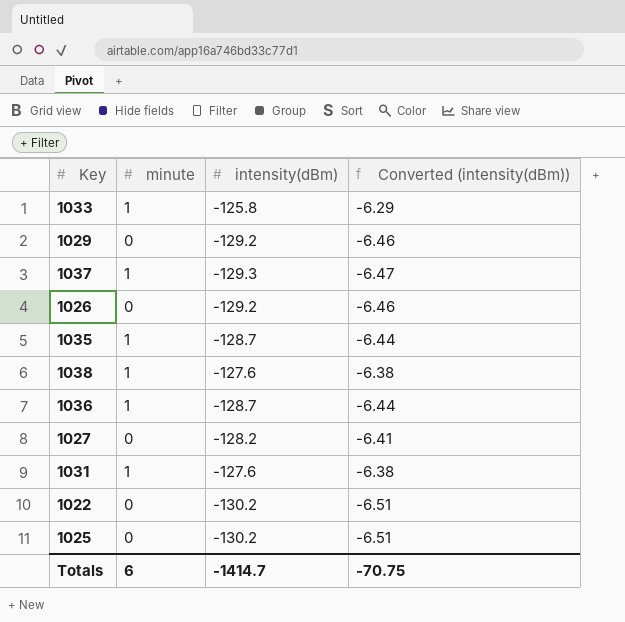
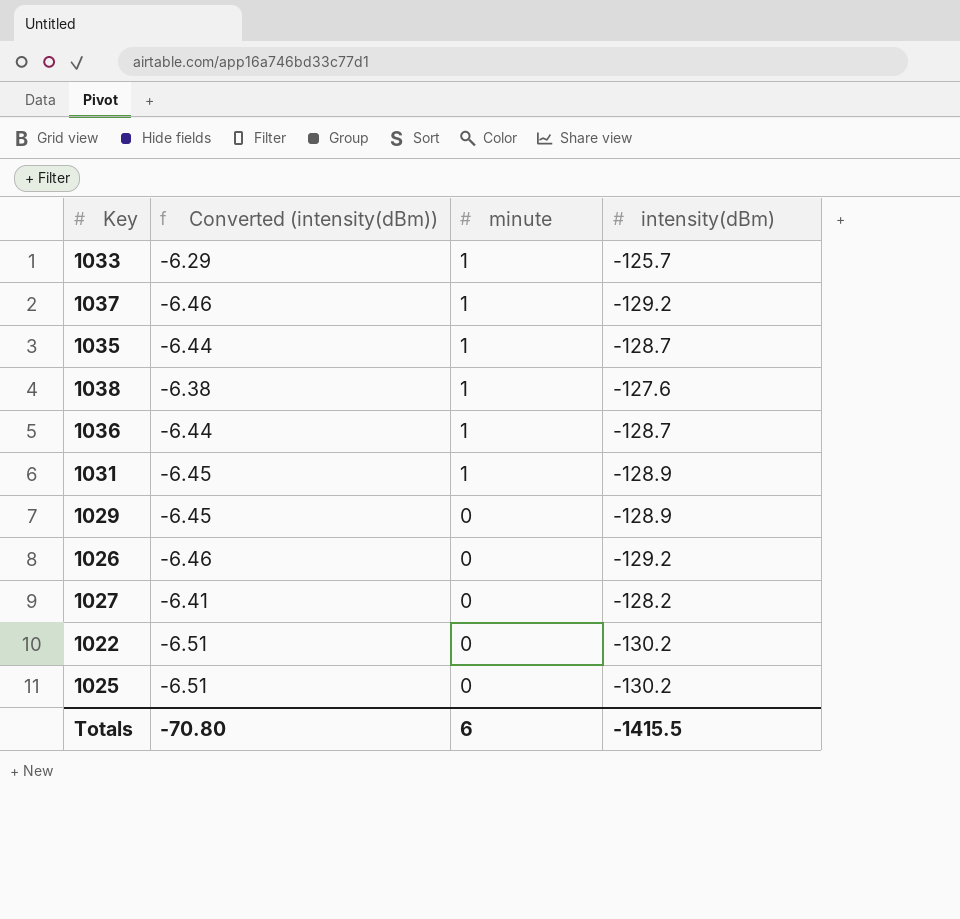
row order: none -> minute descending
column Converted (intensity(dBm)) | position: 4 -> 2
1033 | intensity(dBm): -125.8 -> -125.7
1037 | Converted (intensity(dBm)): -6.47 -> -6.46
1037 | intensity(dBm): -129.3 -> -129.2
1031 | Converted (intensity(dBm)): -6.38 -> -6.45
1031 | intensity(dBm): -127.6 -> -128.9
1029 | Converted (intensity(dBm)): -6.46 -> -6.45
1029 | intensity(dBm): -129.2 -> -128.9
Totals | Converted (intensity(dBm)): -70.75 -> -70.80
Totals | intensity(dBm): -1414.7 -> -1415.5

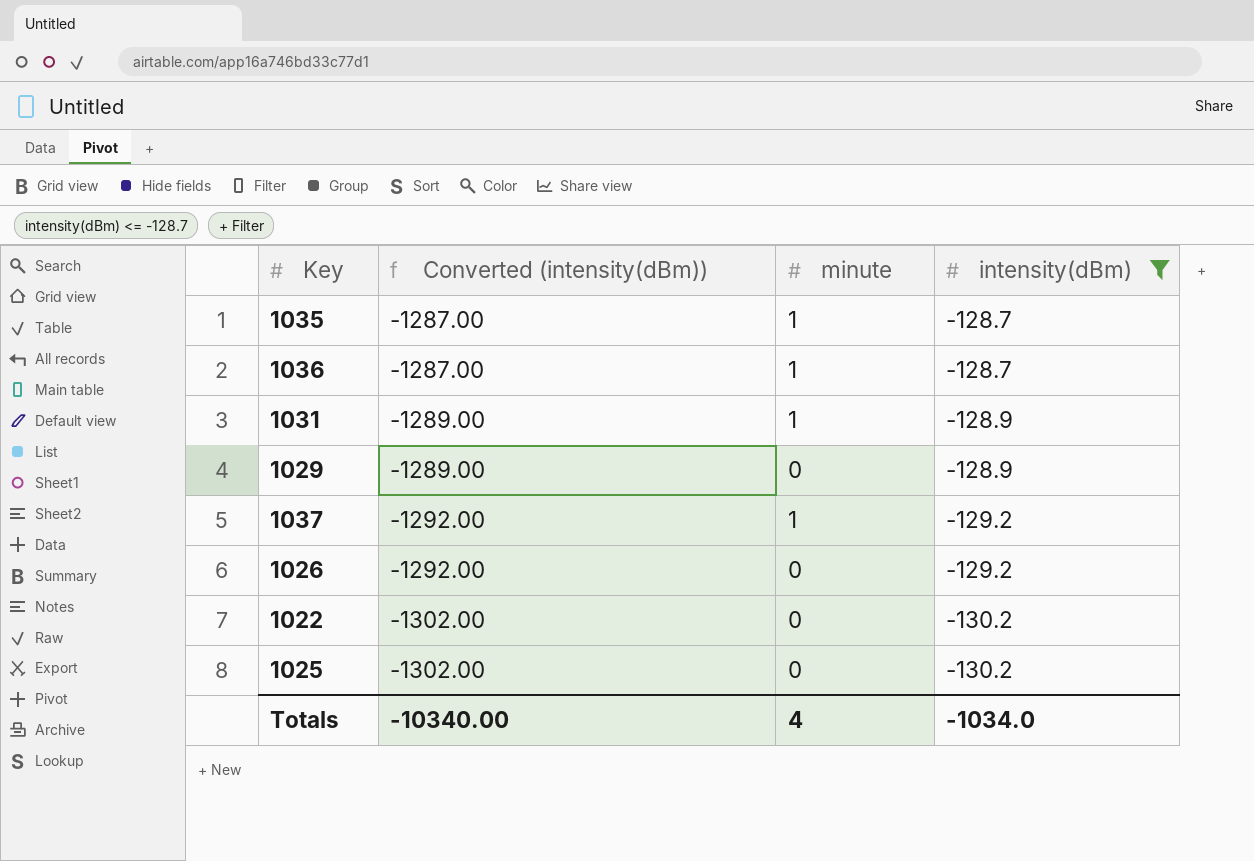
filter: none -> intensity(dBm) <= -128.7
row order: minute descending -> Converted (intensity(dBm)) descending
column Converted (intensity(dBm)) | formula: [intensity(dBm)] * 0.05 -> [intensity(dBm)] * 10
Totals | Converted (intensity(dBm)): -70.80 -> -10340.00
Totals | minute: 6 -> 4
Totals | intensity(dBm): -1415.5 -> -1034.0

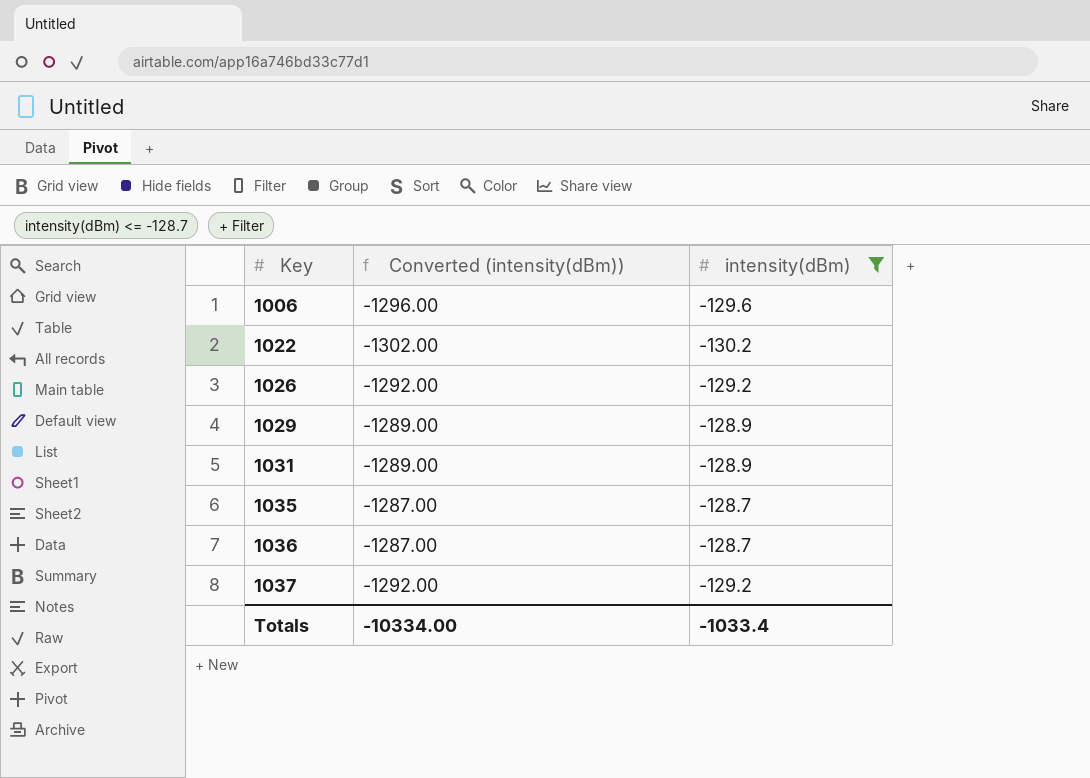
row order: Converted (intensity(dBm)) descending -> Key ascending
column minute | position: 3 -> none
row 1025: -1302.00 | 0 | -130.2 -> none
row 1006: none -> -1296.00 | -129.6
Totals | Converted (intensity(dBm)): -10340.00 -> -10334.00
Totals | intensity(dBm): -1034.0 -> -1033.4

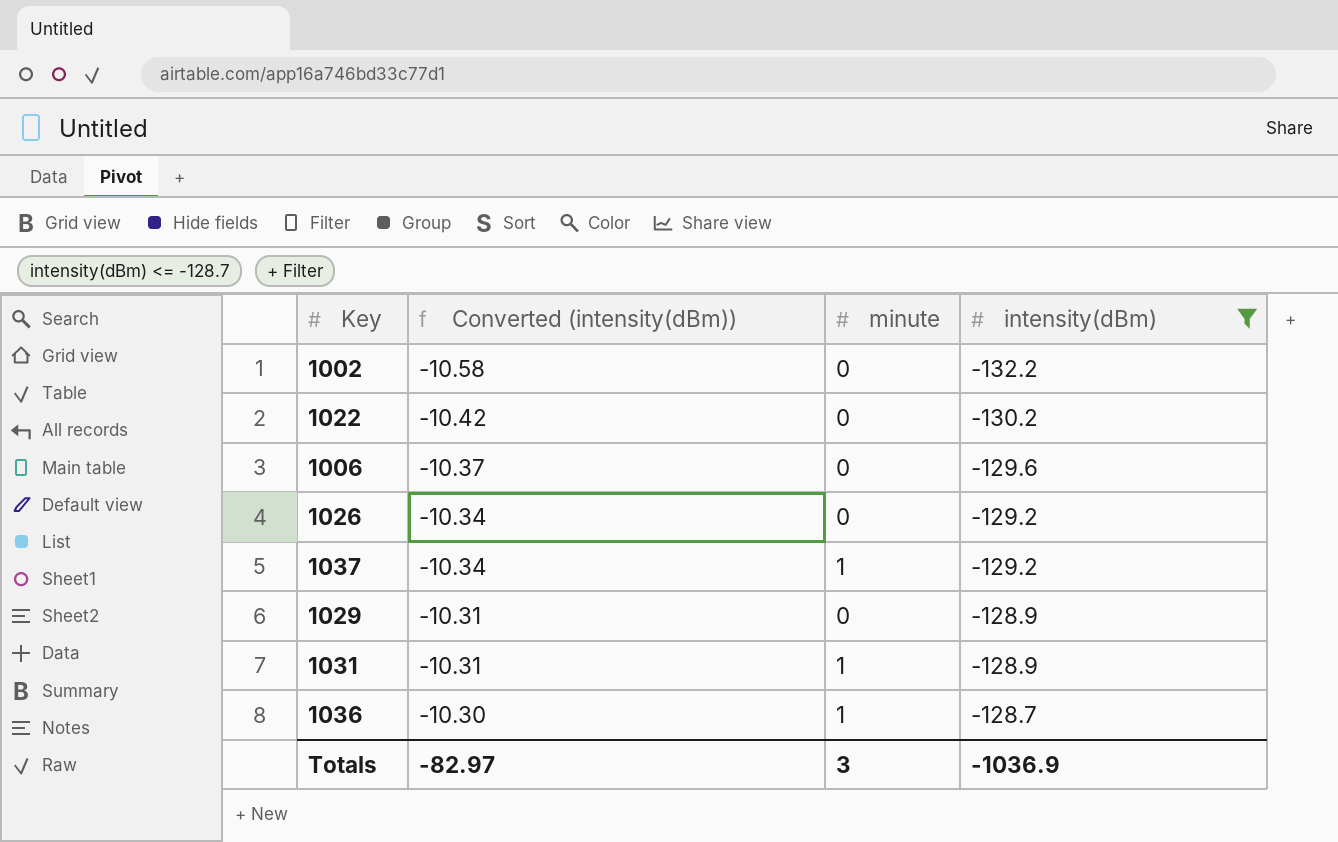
row order: Key ascending -> Converted (intensity(dBm)) ascending
column Converted (intensity(dBm)) | formula: [intensity(dBm)] * 10 -> [intensity(dBm)] * 0.08
column minute | position: none -> 3
row 1035: -1287.00 | -128.7 -> none
row 1002: none -> -10.58 | 0 | -132.2
Totals | Converted (intensity(dBm)): -10334.00 -> -82.97
Totals | intensity(dBm): -1033.4 -> -1036.9

